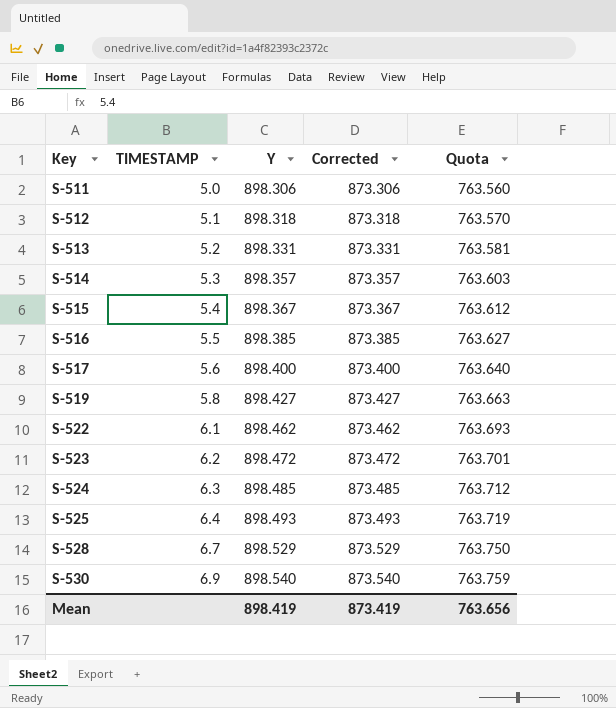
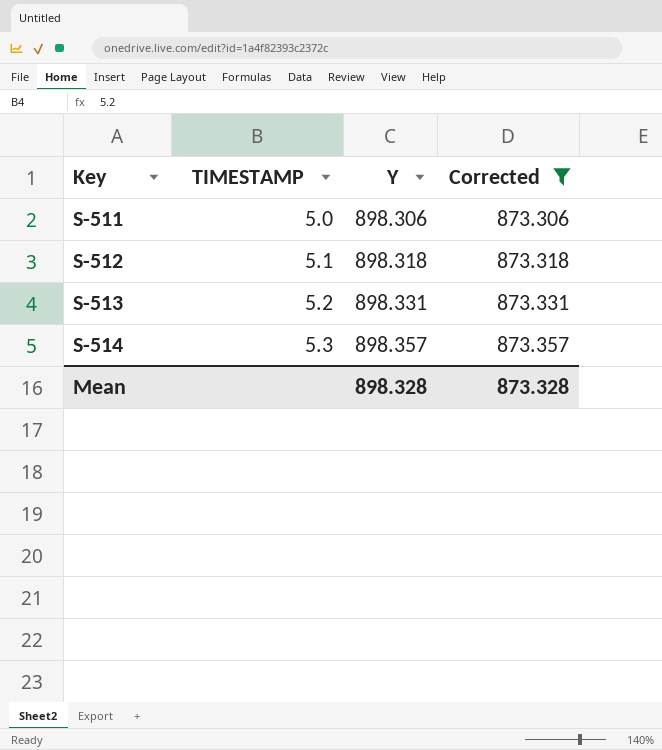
filter: none -> Corrected <= 873.357
column Quota | formula: [Y] * 0.85 -> none
Mean | Y: 898.419 -> 898.328
Mean | Corrected: 873.419 -> 873.328

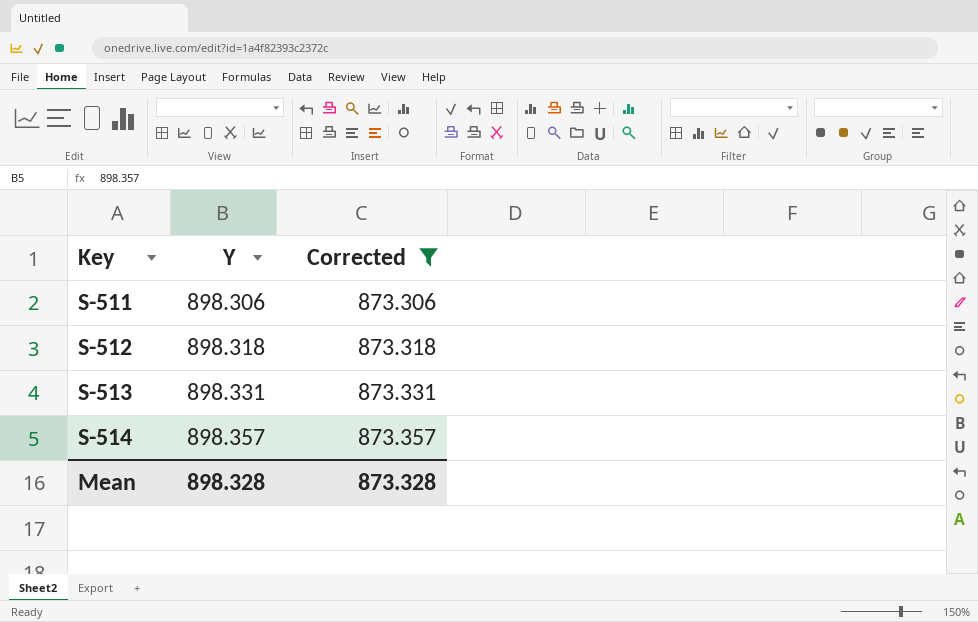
column TIMESTAMP | position: 2 -> none

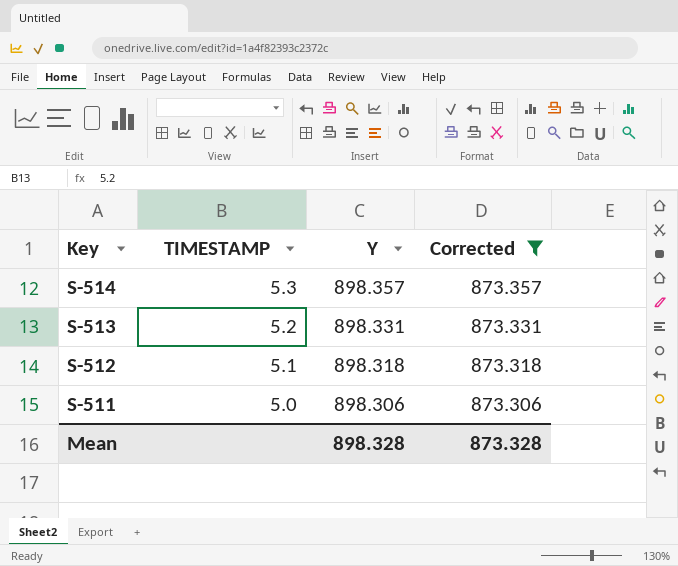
row order: Key ascending -> Key descending
column TIMESTAMP | position: none -> 2

